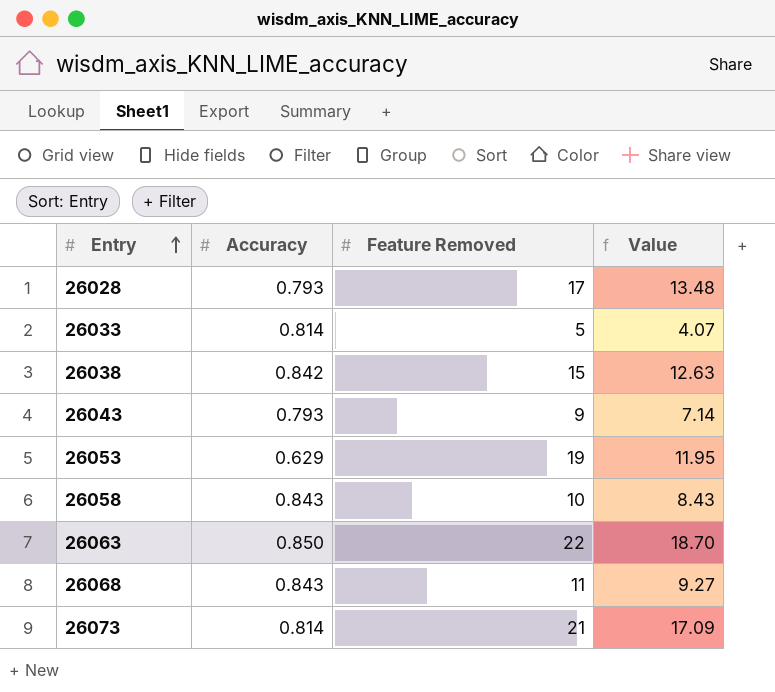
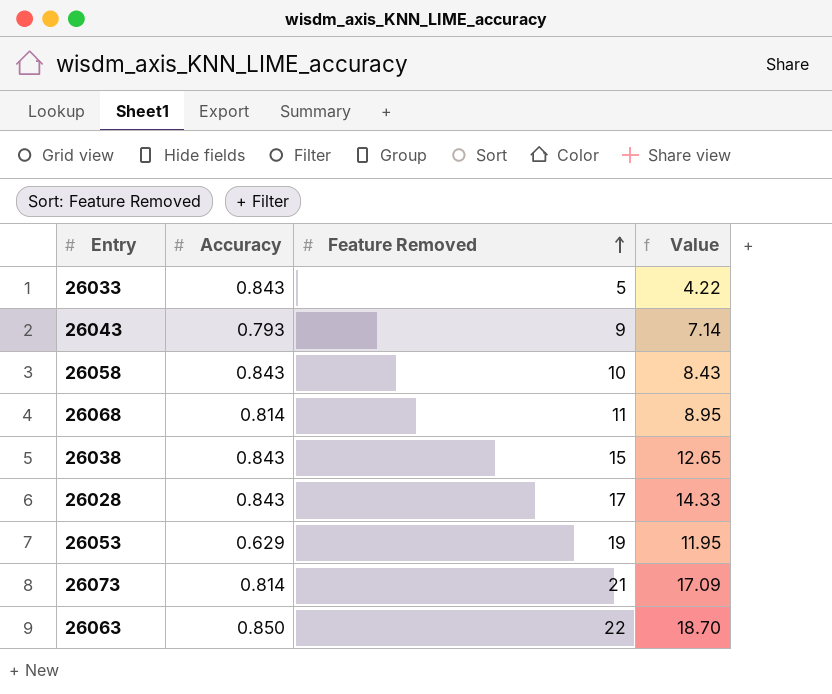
row order: Entry ascending -> Feature Removed ascending
26033 | Accuracy: 0.814 -> 0.843
26033 | Value: 4.07 -> 4.22
26068 | Accuracy: 0.843 -> 0.814
26068 | Value: 9.27 -> 8.95
26038 | Accuracy: 0.842 -> 0.843
26038 | Value: 12.63 -> 12.65
26028 | Accuracy: 0.793 -> 0.843
26028 | Value: 13.48 -> 14.33

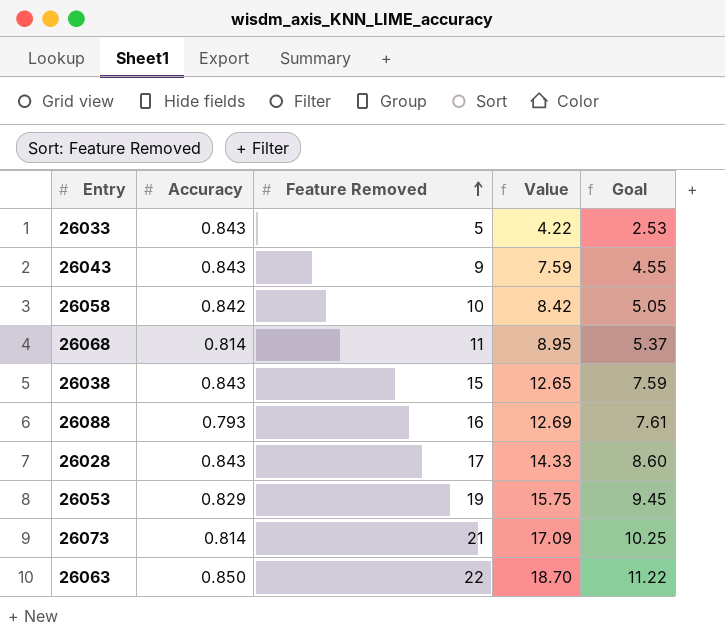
column Goal | formula: none -> [Value] * 0.6
26043 | Accuracy: 0.793 -> 0.843
26043 | Value: 7.14 -> 7.59
26058 | Accuracy: 0.843 -> 0.842
26058 | Value: 8.43 -> 8.42
row 26088: none -> 0.793 | 16 | 12.69 | 7.61
26053 | Accuracy: 0.629 -> 0.829
26053 | Value: 11.95 -> 15.75

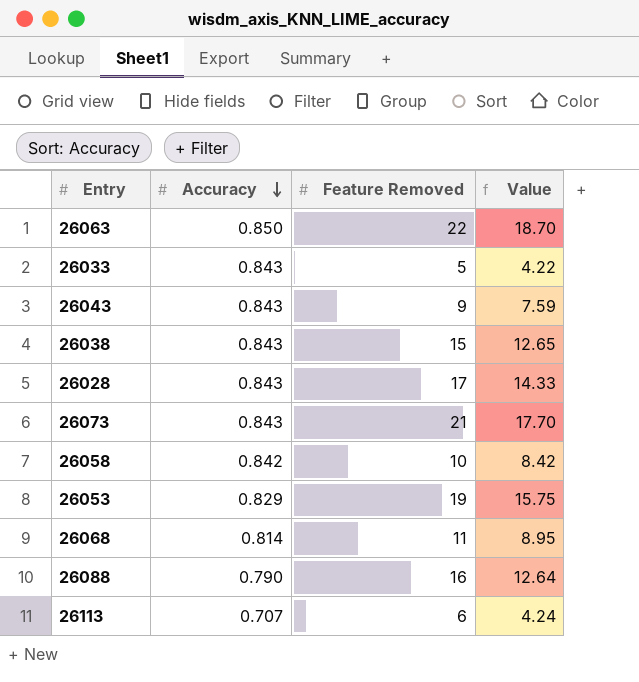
row order: Feature Removed ascending -> Accuracy descending
column Goal | formula: [Value] * 0.6 -> none
26073 | Accuracy: 0.814 -> 0.843
26073 | Value: 17.09 -> 17.70
26088 | Accuracy: 0.793 -> 0.790
26088 | Value: 12.69 -> 12.64
row 26113: none -> 0.707 | 6 | 4.24

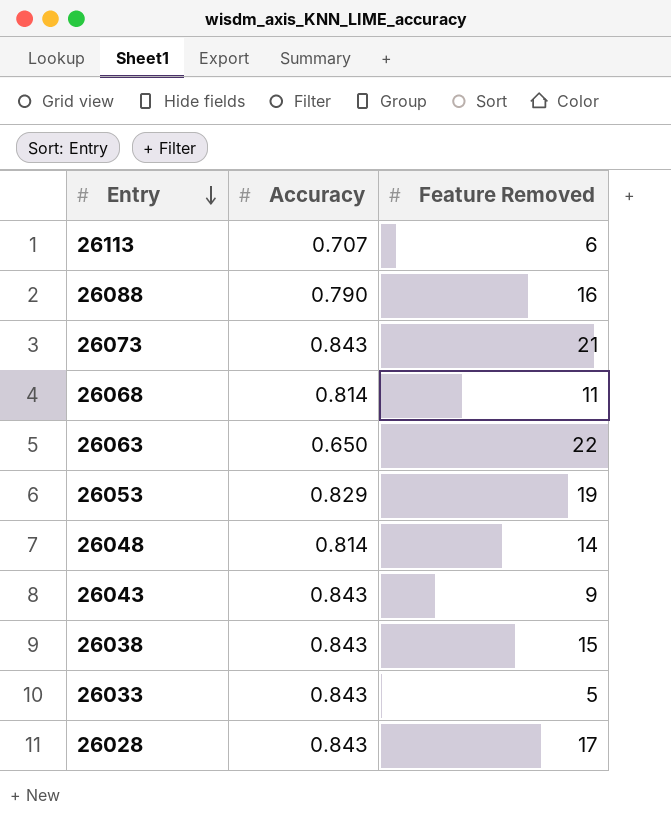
row order: Accuracy descending -> Entry descending
column Value | formula: [Accuracy] * [Feature Removed] -> none
row 26058: 0.842 | 10 | 8.42 -> none
26063 | Accuracy: 0.850 -> 0.650
row 26048: none -> 0.814 | 14

